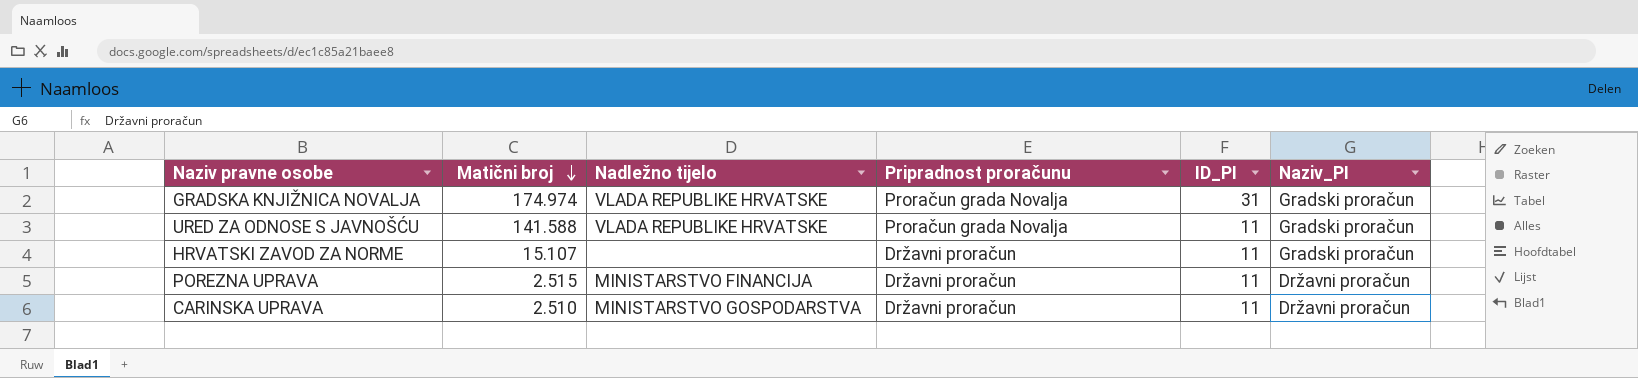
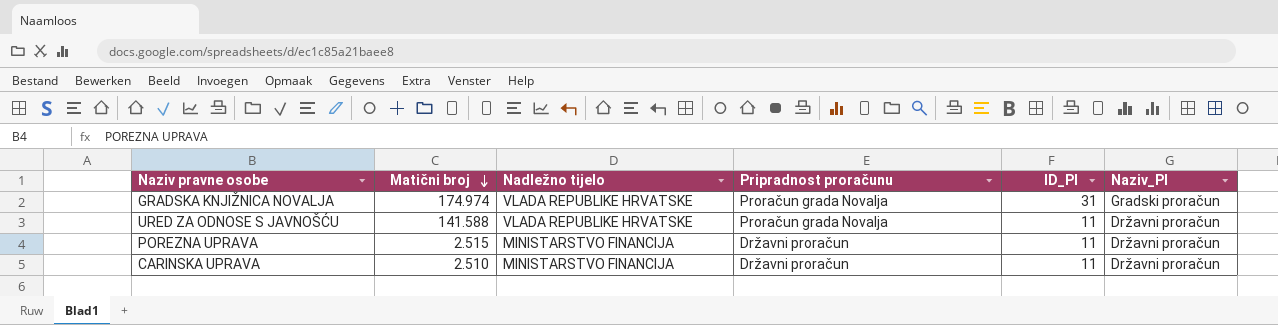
row HRVATSKI ZAVOD ZA NORME: 15.107 | none | Državni proračun | 11 | Gradski proračun -> none
URED ZA ODNOSE S JAVNOŠĆU | Naziv_PI: Gradski proračun -> Državni proračun
CARINSKA UPRAVA | Nadležno tijelo: MINISTARSTVO GOSPODARSTVA -> MINISTARSTVO FINANCIJA

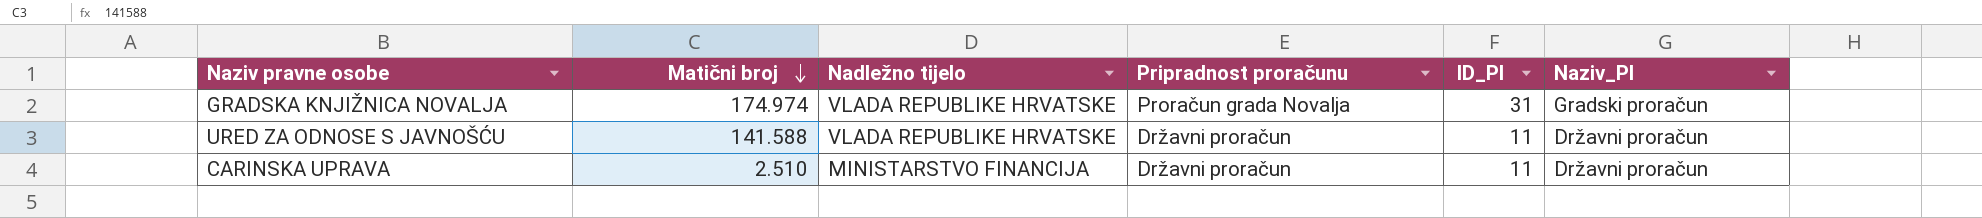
row POREZNA UPRAVA: 2.515 | MINISTARSTVO FINANCIJA | Državni proračun | 11 | Državni proračun -> none
URED ZA ODNOSE S JAVNOŠĆU | Pripradnost proračunu: Proračun grada Novalja -> Državni proračun

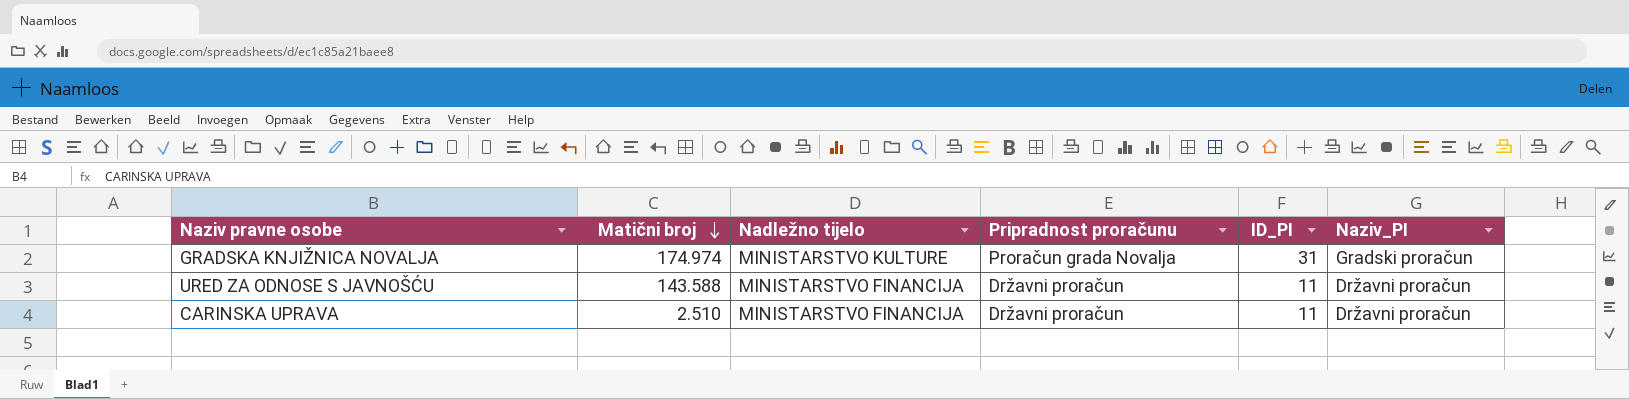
GRADSKA KNJIŽNICA NOVALJA | Nadležno tijelo: VLADA REPUBLIKE HRVATSKE -> MINISTARSTVO KULTURE
URED ZA ODNOSE S JAVNOŠĆU | Matični broj: 141.588 -> 143.588
URED ZA ODNOSE S JAVNOŠĆU | Nadležno tijelo: VLADA REPUBLIKE HRVATSKE -> MINISTARSTVO FINANCIJA

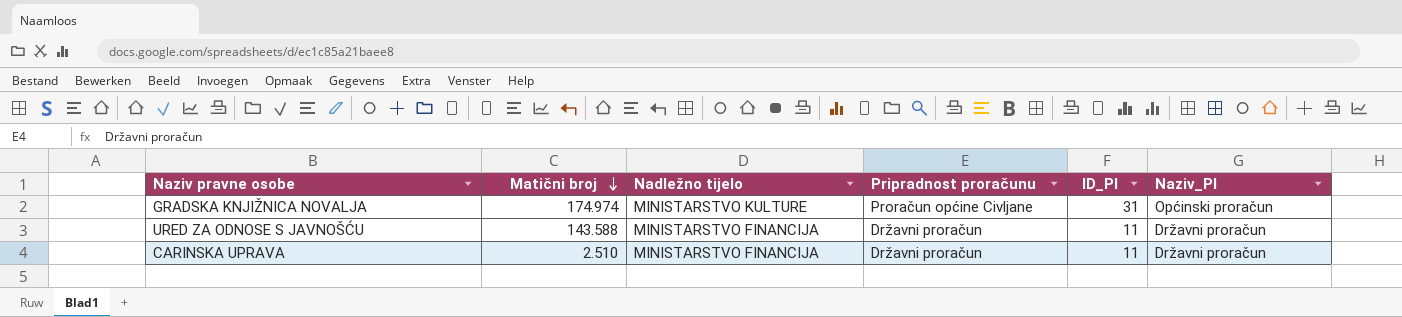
GRADSKA KNJIŽNICA NOVALJA | Pripradnost proračunu: Proračun grada Novalja -> Proračun općine Civljane
GRADSKA KNJIŽNICA NOVALJA | Naziv_PI: Gradski proračun -> Općinski proračun

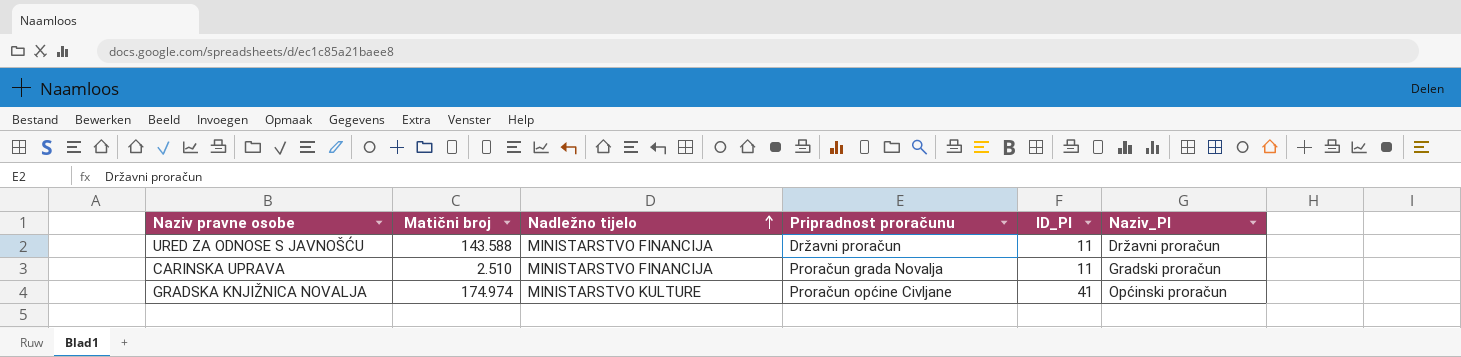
row order: Matični broj descending -> Nadležno tijelo ascending
CARINSKA UPRAVA | Pripradnost proračunu: Državni proračun -> Proračun grada Novalja
CARINSKA UPRAVA | Naziv_PI: Državni proračun -> Gradski proračun
GRADSKA KNJIŽNICA NOVALJA | ID_PI: 31 -> 41

